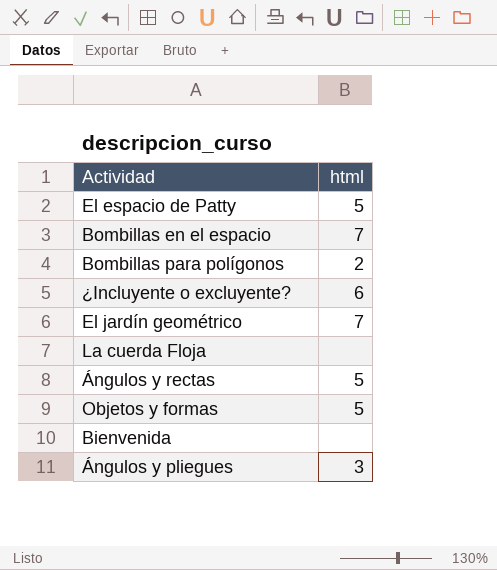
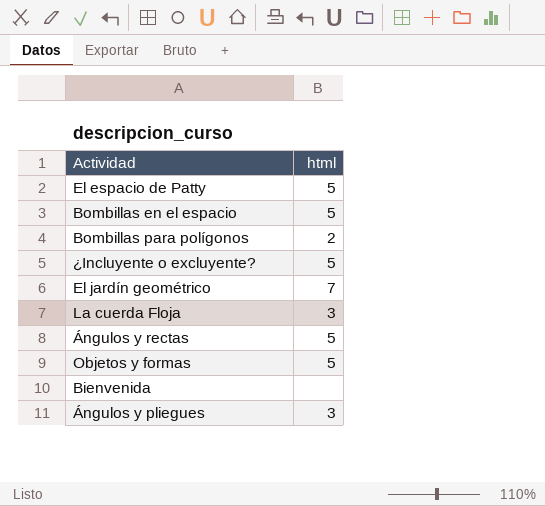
Bombillas en el espacio | html: 7 -> 5
¿Incluyente o excluyente? | html: 6 -> 5
La cuerda Floja | html: none -> 3

